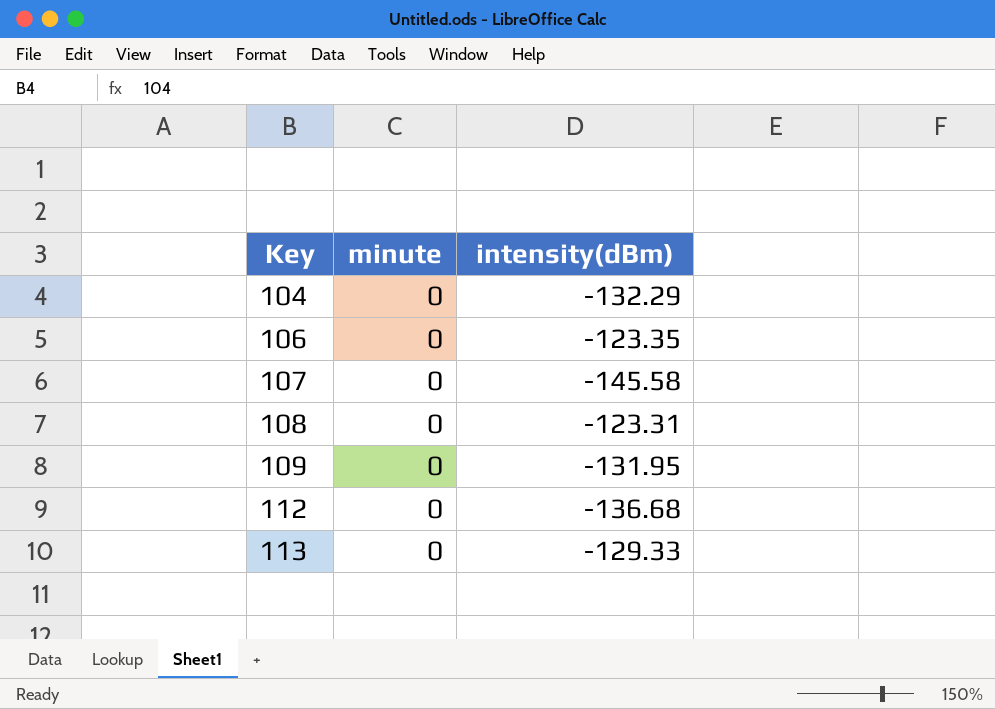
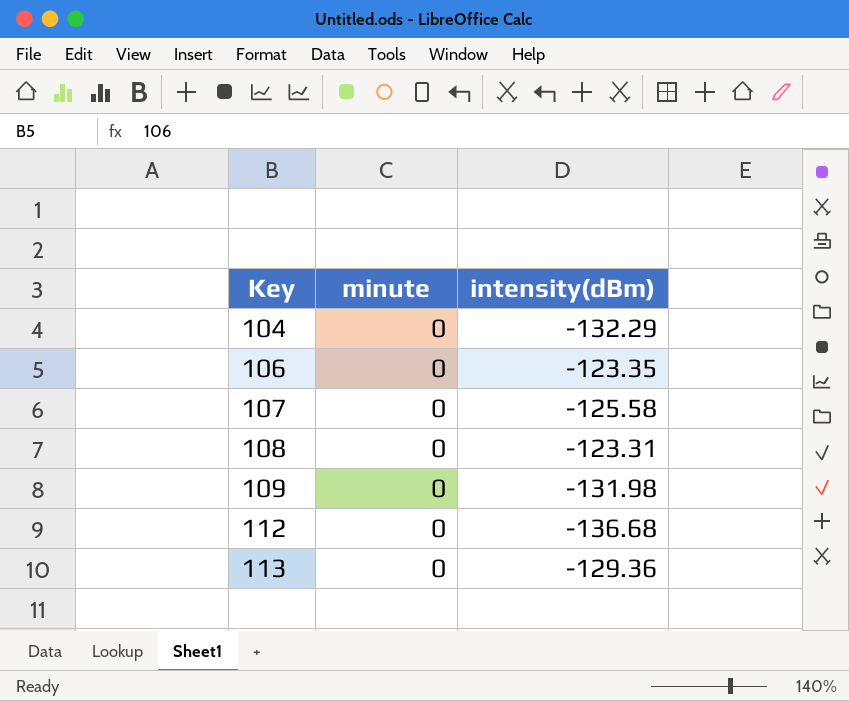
107 | intensity(dBm): -145.58 -> -125.58
109 | intensity(dBm): -131.95 -> -131.98
113 | intensity(dBm): -129.33 -> -129.36

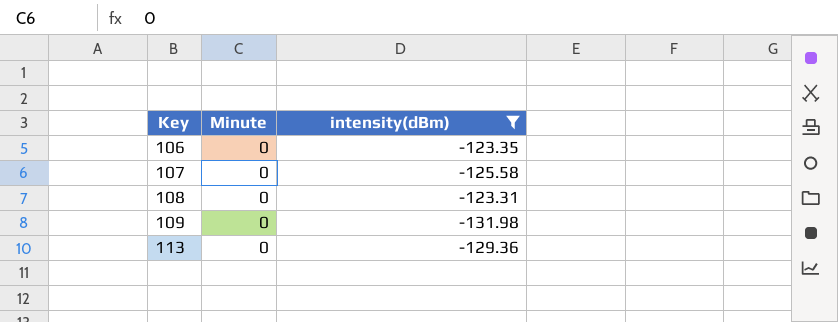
filter: none -> intensity(dBm) >= -131.98
column name: minute -> Minute

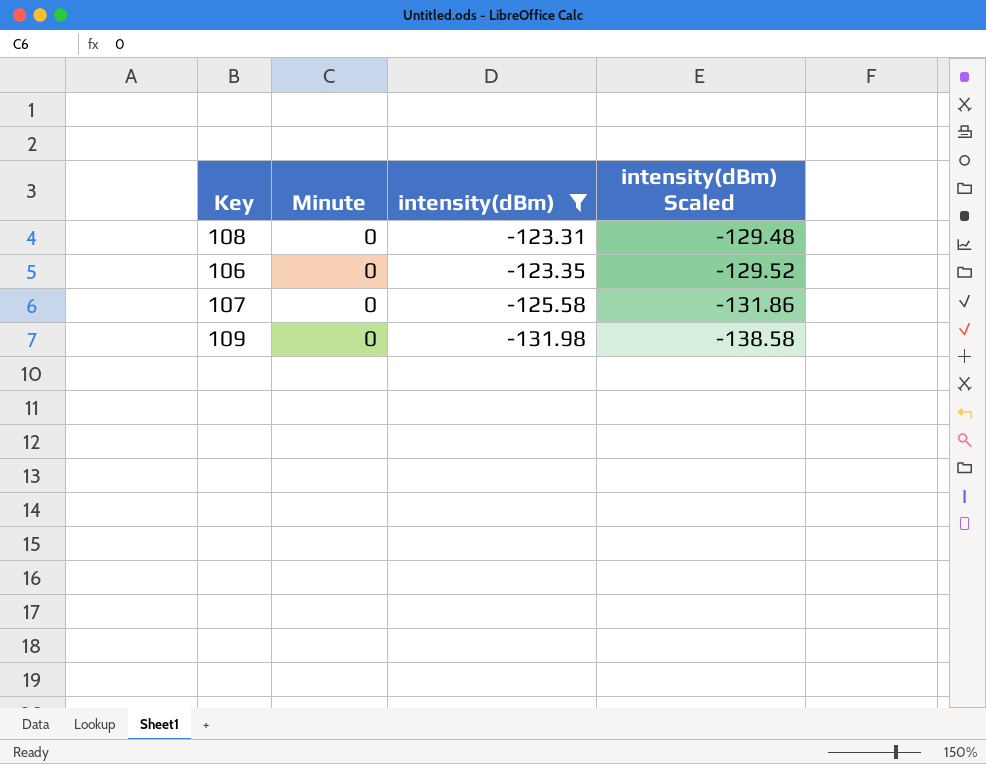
row order: Key ascending -> intensity(dBm) descending
column intensity(dBm) Scaled | formula: none -> [intensity(dBm)] * 1.05
row 113: 0 | -129.36 -> none

